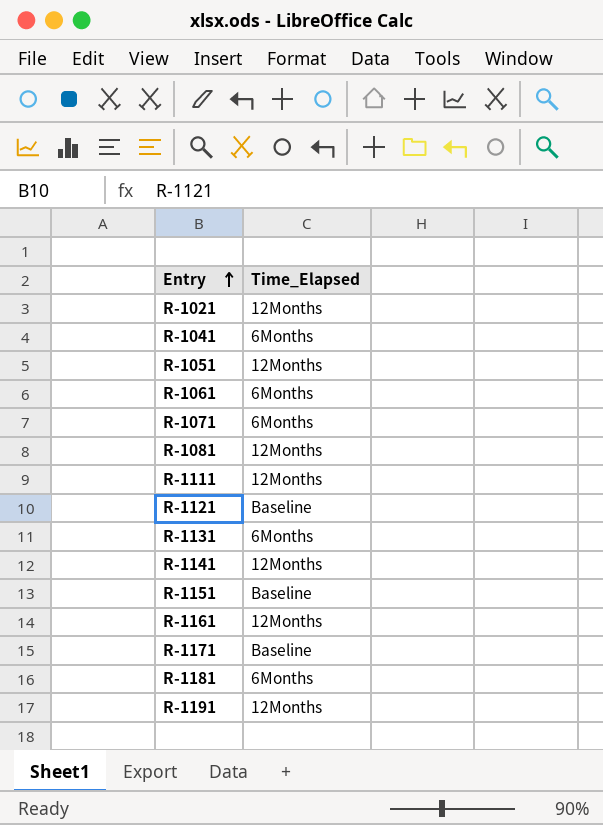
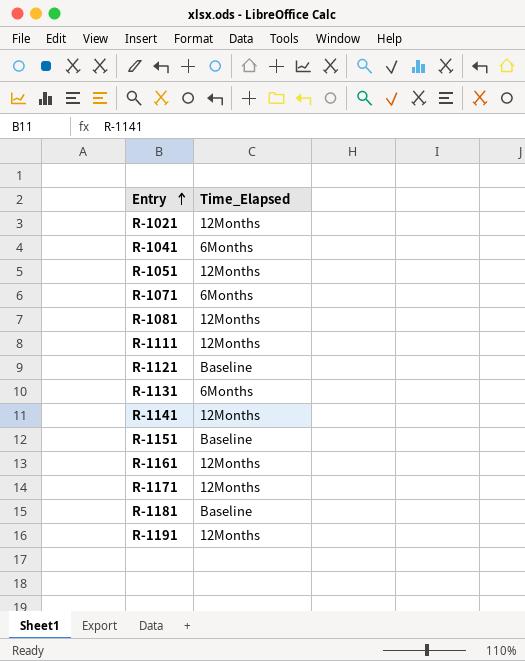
row R-1061: 6Months -> none
R-1171 | Time_Elapsed: Baseline -> 12Months
R-1181 | Time_Elapsed: 6Months -> Baseline

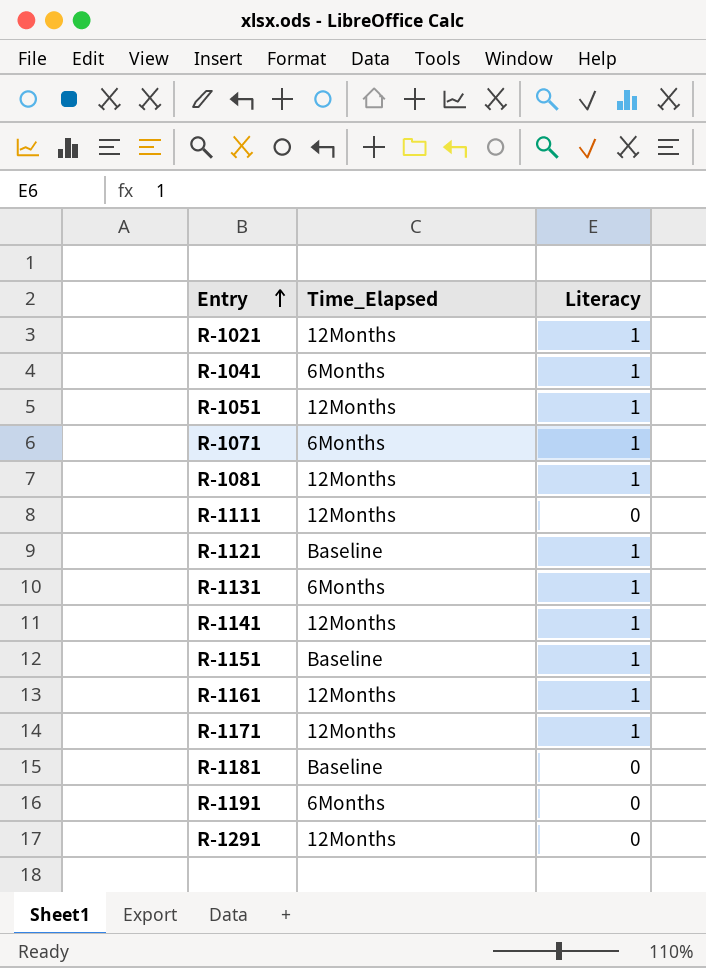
column Literacy | position: none -> 3
R-1191 | Time_Elapsed: 12Months -> 6Months
row R-1291: none -> 12Months | 0

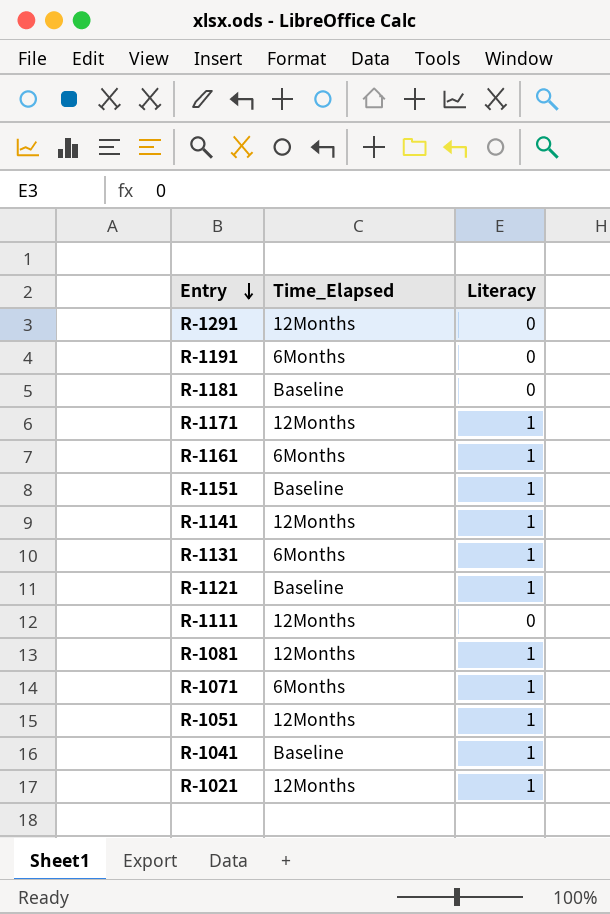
row order: Entry ascending -> Entry descending
R-1161 | Time_Elapsed: 12Months -> 6Months
R-1041 | Time_Elapsed: 6Months -> Baseline

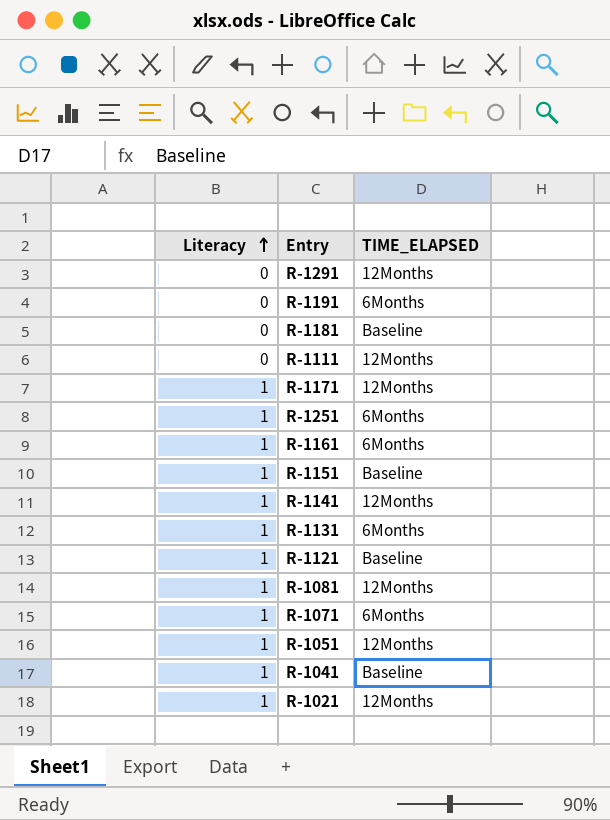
row order: Entry descending -> Literacy ascending
column Literacy | position: 3 -> 1
column name: Time_Elapsed -> TIME_ELAPSED
row R-1251: none -> 1 | 6Months

